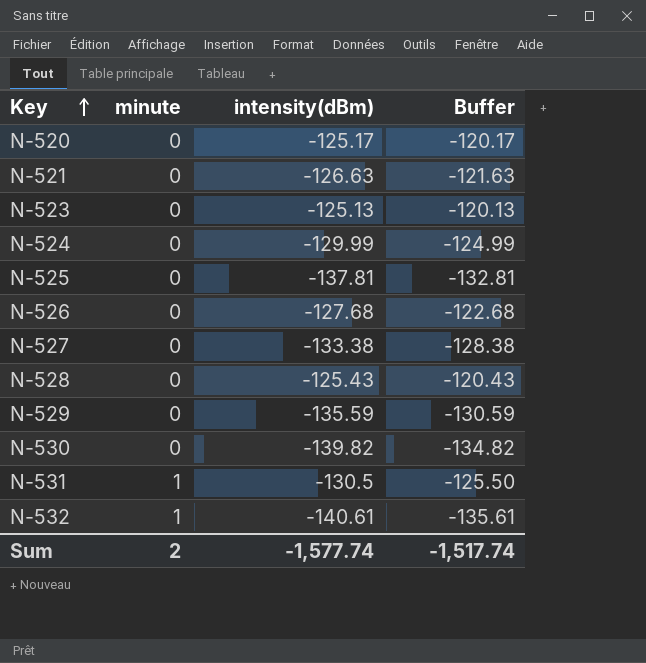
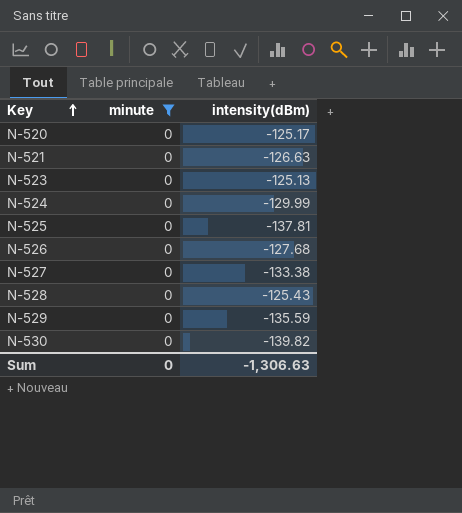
filter: none -> minute = 0
column Buffer | formula: [intensity(dBm)] + 5 -> none
Sum | minute: 2 -> 0
Sum | intensity(dBm): -1,577.74 -> -1,306.63

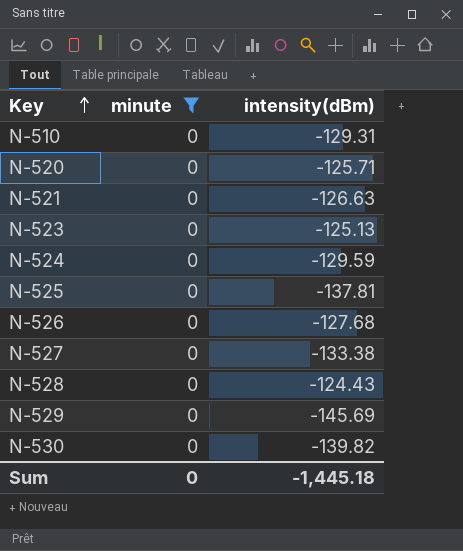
row N-510: none -> 0 | -129.31
N-520 | intensity(dBm): -125.17 -> -125.71
N-524 | intensity(dBm): -129.99 -> -129.59
N-528 | intensity(dBm): -125.43 -> -124.43
N-529 | intensity(dBm): -135.59 -> -145.69
Sum | intensity(dBm): -1,306.63 -> -1,445.18

